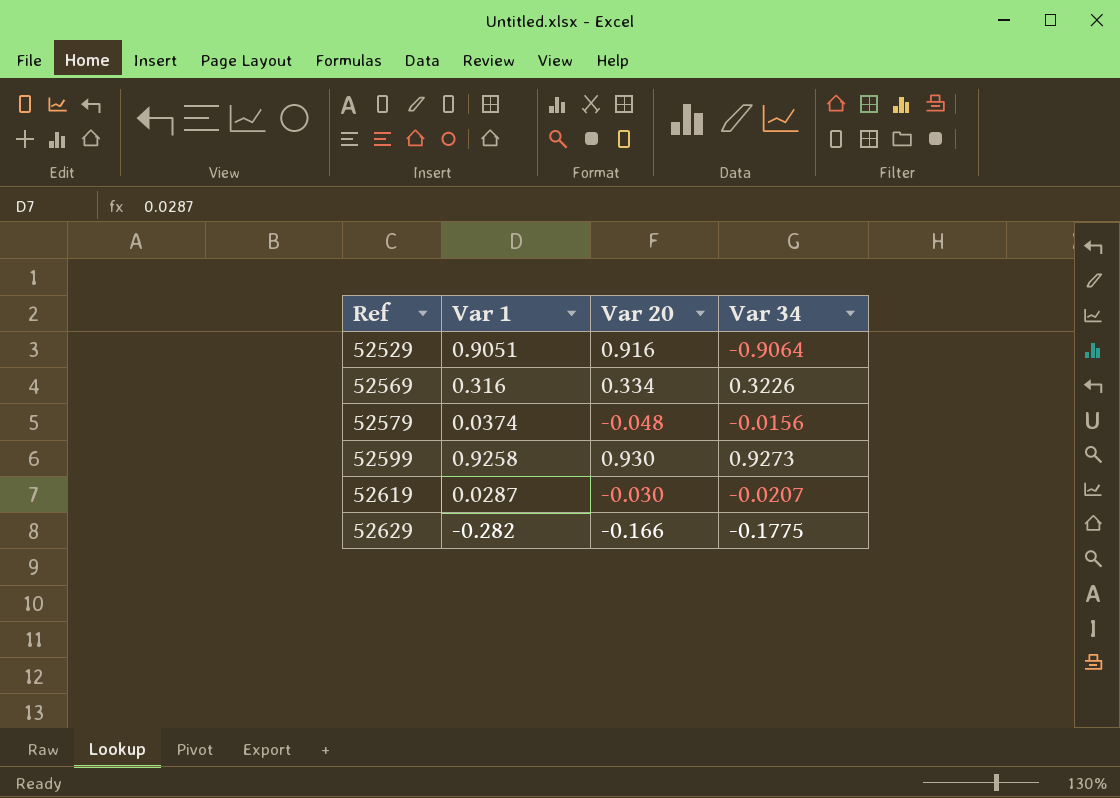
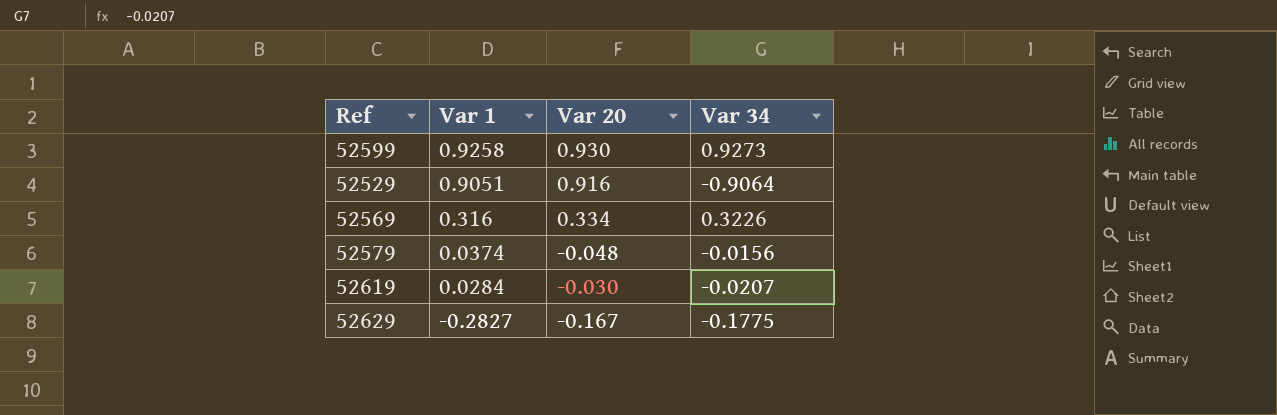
row order: Ref ascending -> Var 1 descending
52619 | Var 1: 0.0287 -> 0.0284
52629 | Var 1: -0.282 -> -0.2827
52629 | Var 20: -0.166 -> -0.167

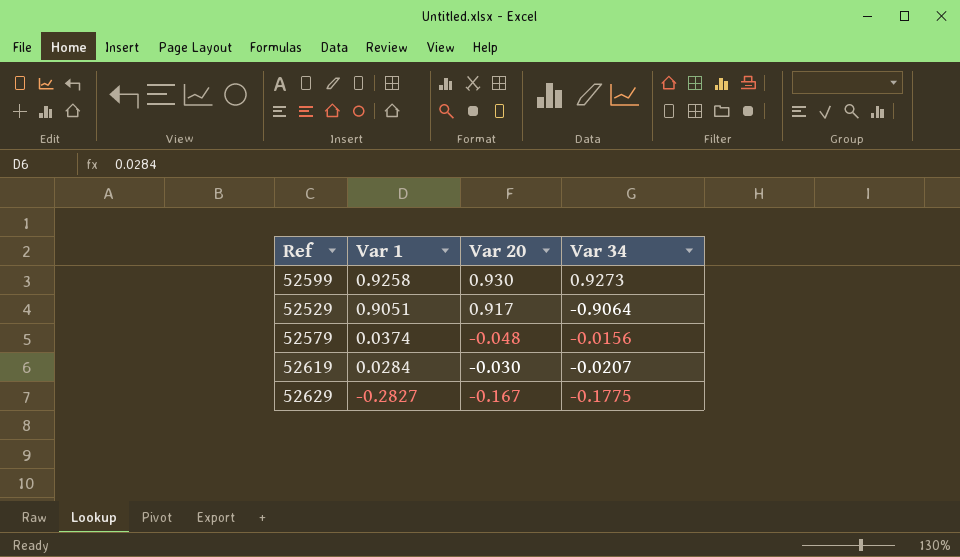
row 52569: 0.316 | 0.334 | 0.3226 -> none
52529 | Var 20: 0.916 -> 0.917

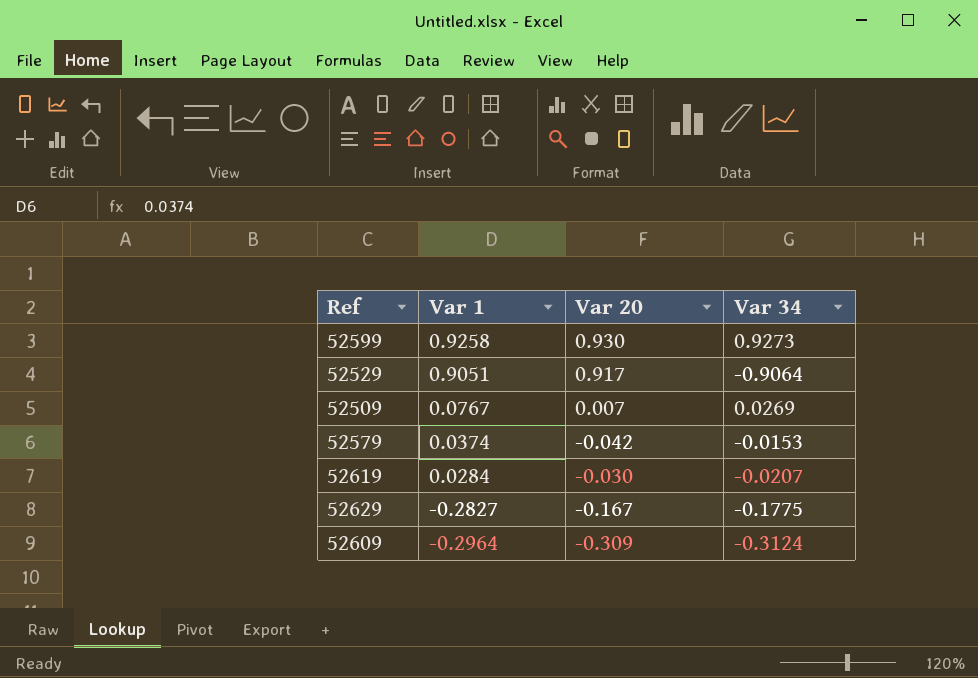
row 52509: none -> 0.0767 | 0.007 | 0.0269
52579 | Var 20: -0.048 -> -0.042
52579 | Var 34: -0.0156 -> -0.0153
row 52609: none -> -0.2964 | -0.309 | -0.3124

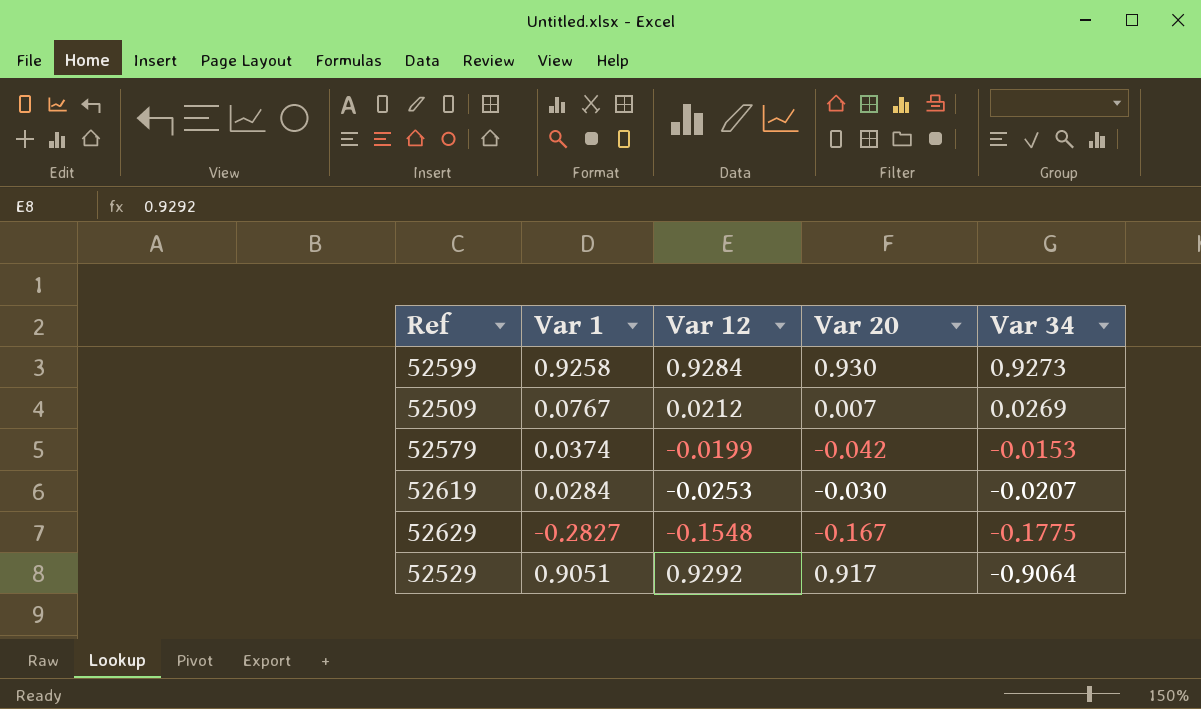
row order: Var 1 descending -> Var 34 descending
column Var 12 | position: none -> 3
row 52609: -0.2964 | -0.309 | -0.3124 -> none

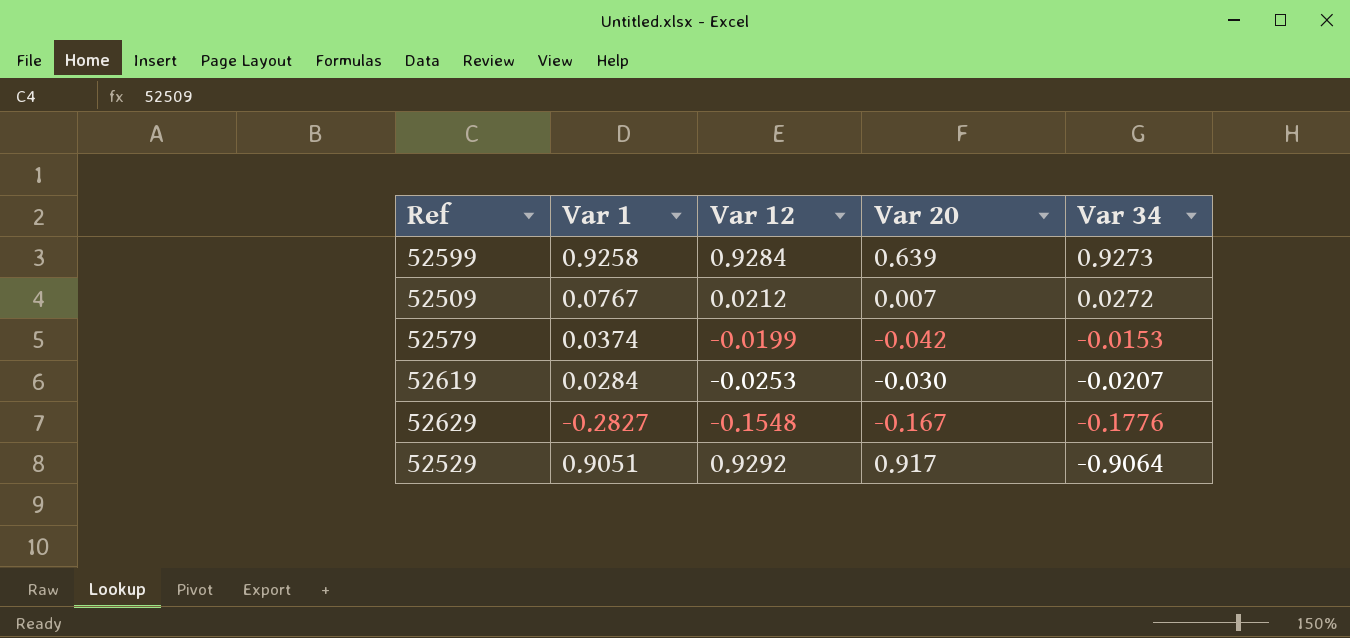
52599 | Var 20: 0.930 -> 0.639
52509 | Var 34: 0.0269 -> 0.0272
52629 | Var 34: -0.1775 -> -0.1776

